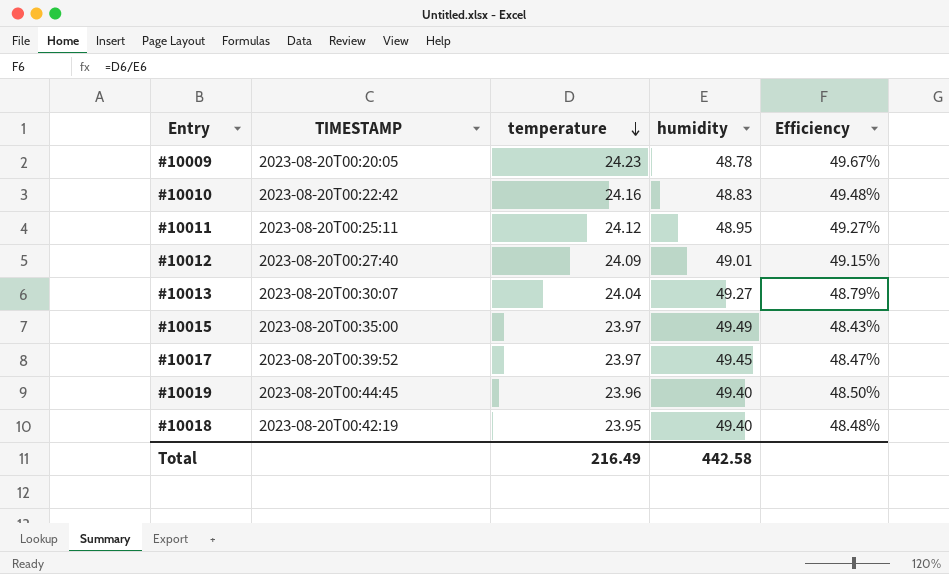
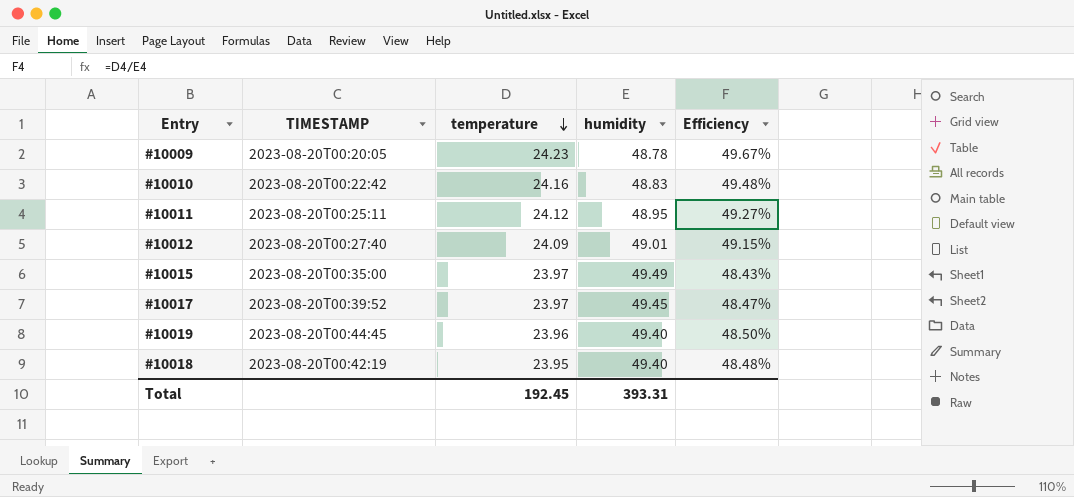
row #10013: 2023-08-20T00:30:07 | 24.04 | 49.27 | 48.79% -> none
Total | temperature: 216.49 -> 192.45
Total | humidity: 442.58 -> 393.31

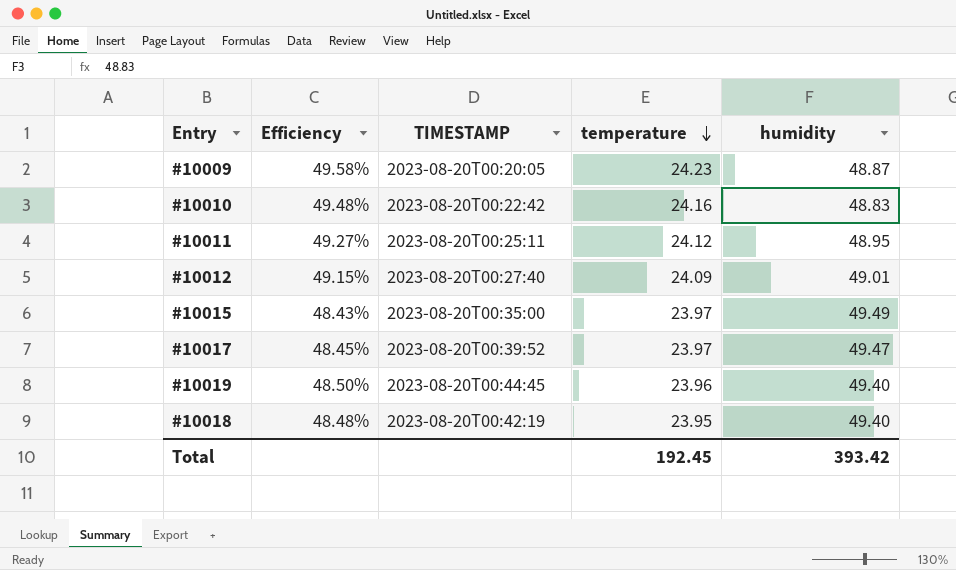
column Efficiency | position: 5 -> 2
#10009 | Efficiency: 49.67% -> 49.58%
#10009 | humidity: 48.78 -> 48.87
#10017 | Efficiency: 48.47% -> 48.45%
#10017 | humidity: 49.45 -> 49.47
Total | humidity: 393.31 -> 393.42

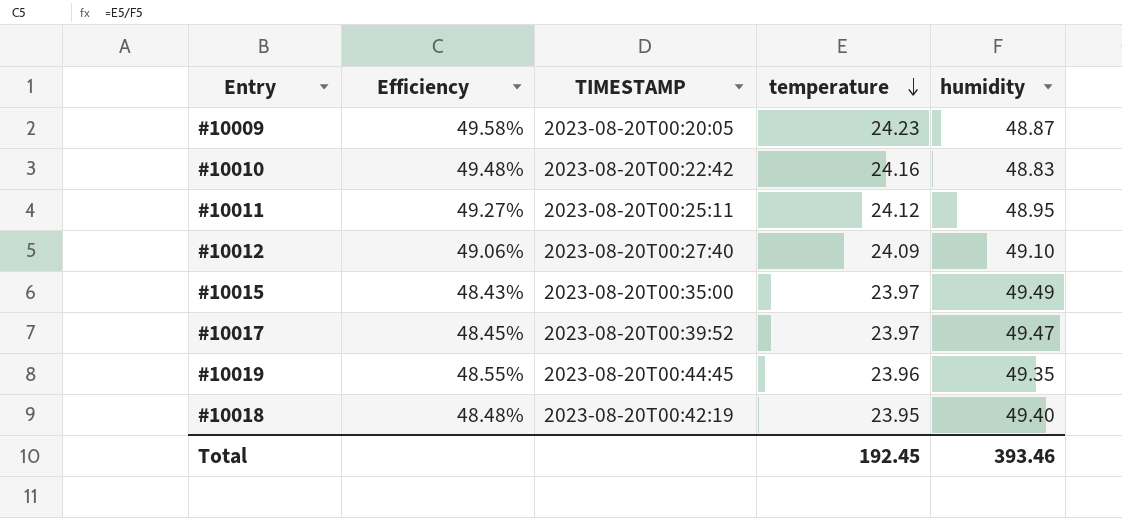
#10012 | Efficiency: 49.15% -> 49.06%
#10012 | humidity: 49.01 -> 49.10
#10019 | Efficiency: 48.50% -> 48.55%
#10019 | humidity: 49.40 -> 49.35
Total | humidity: 393.42 -> 393.46

